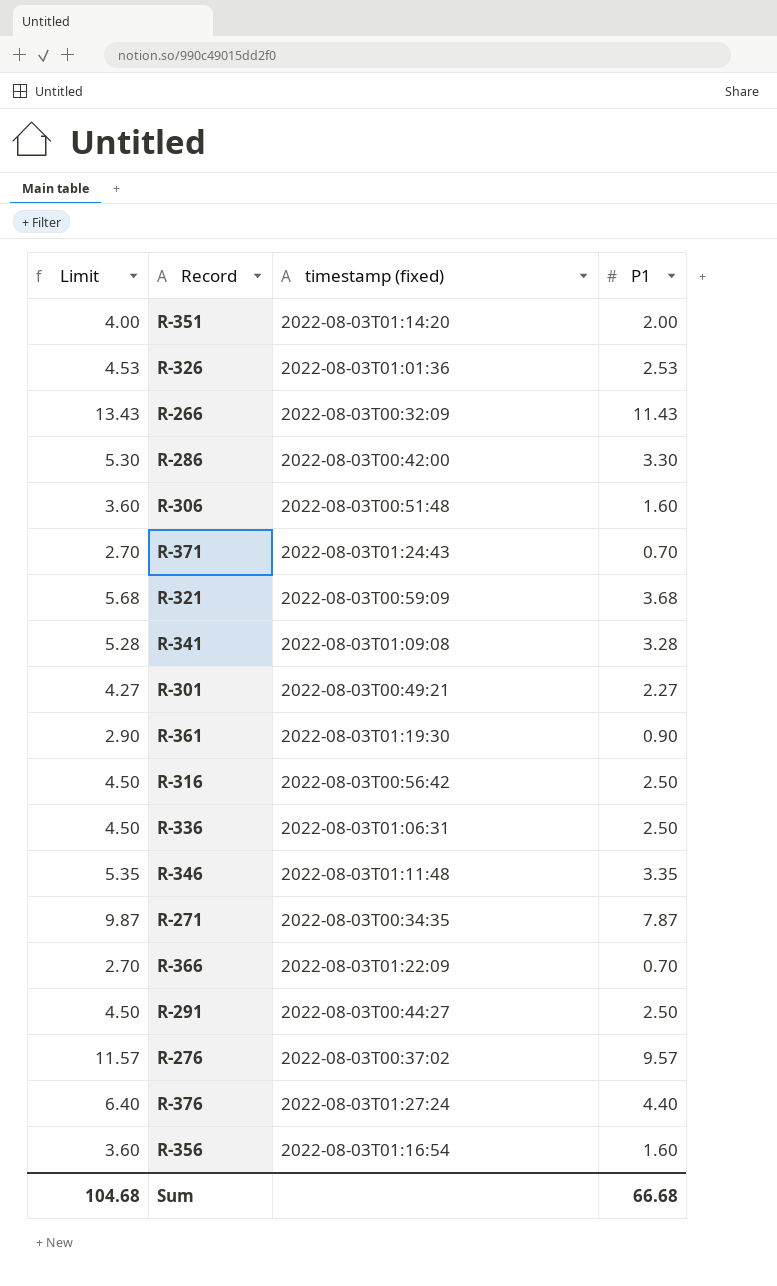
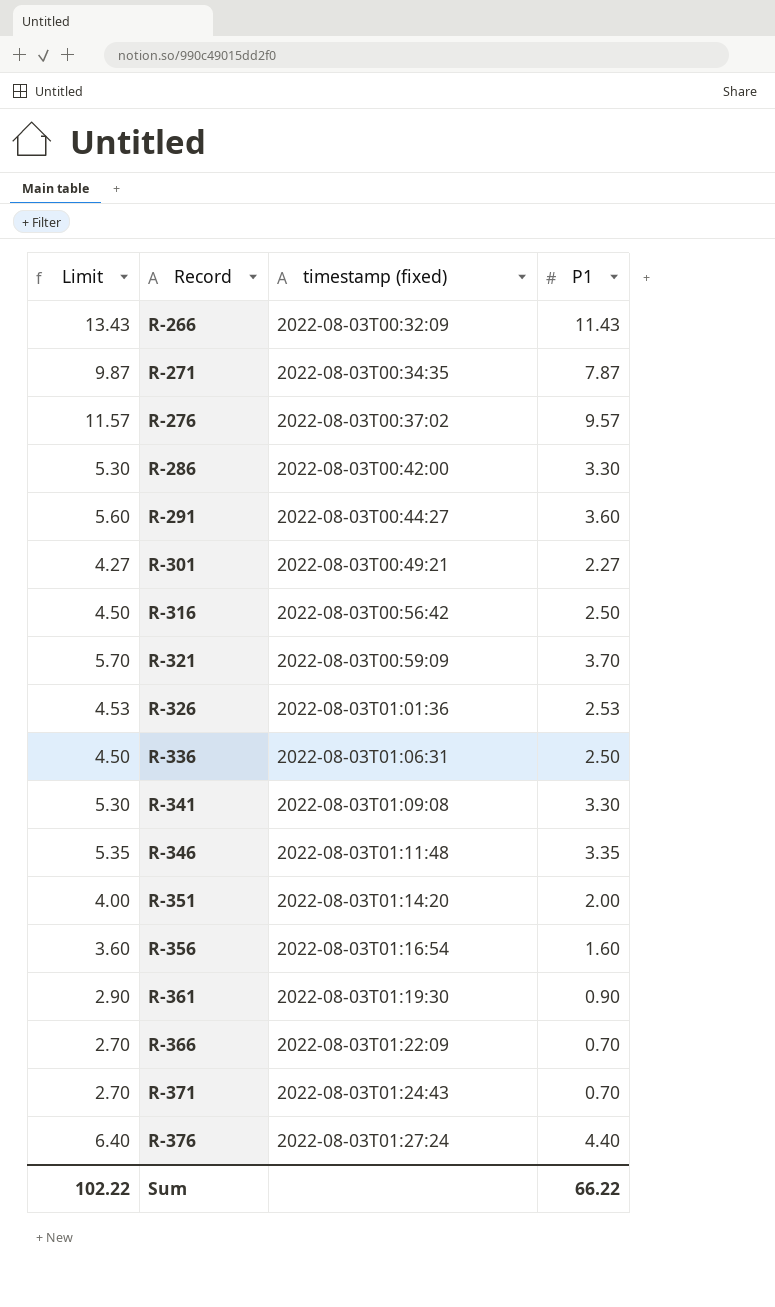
row order: none -> Record ascending
row R-306: 3.60 | 2022-08-03T00:51:48 | 1.60 -> none
R-291 | Limit: 4.50 -> 5.60
R-291 | P1: 2.50 -> 3.60
R-321 | Limit: 5.68 -> 5.70
R-321 | P1: 3.68 -> 3.70
R-341 | Limit: 5.28 -> 5.30
R-341 | P1: 3.28 -> 3.30
Sum | Limit: 104.68 -> 102.22
Sum | P1: 66.68 -> 66.22

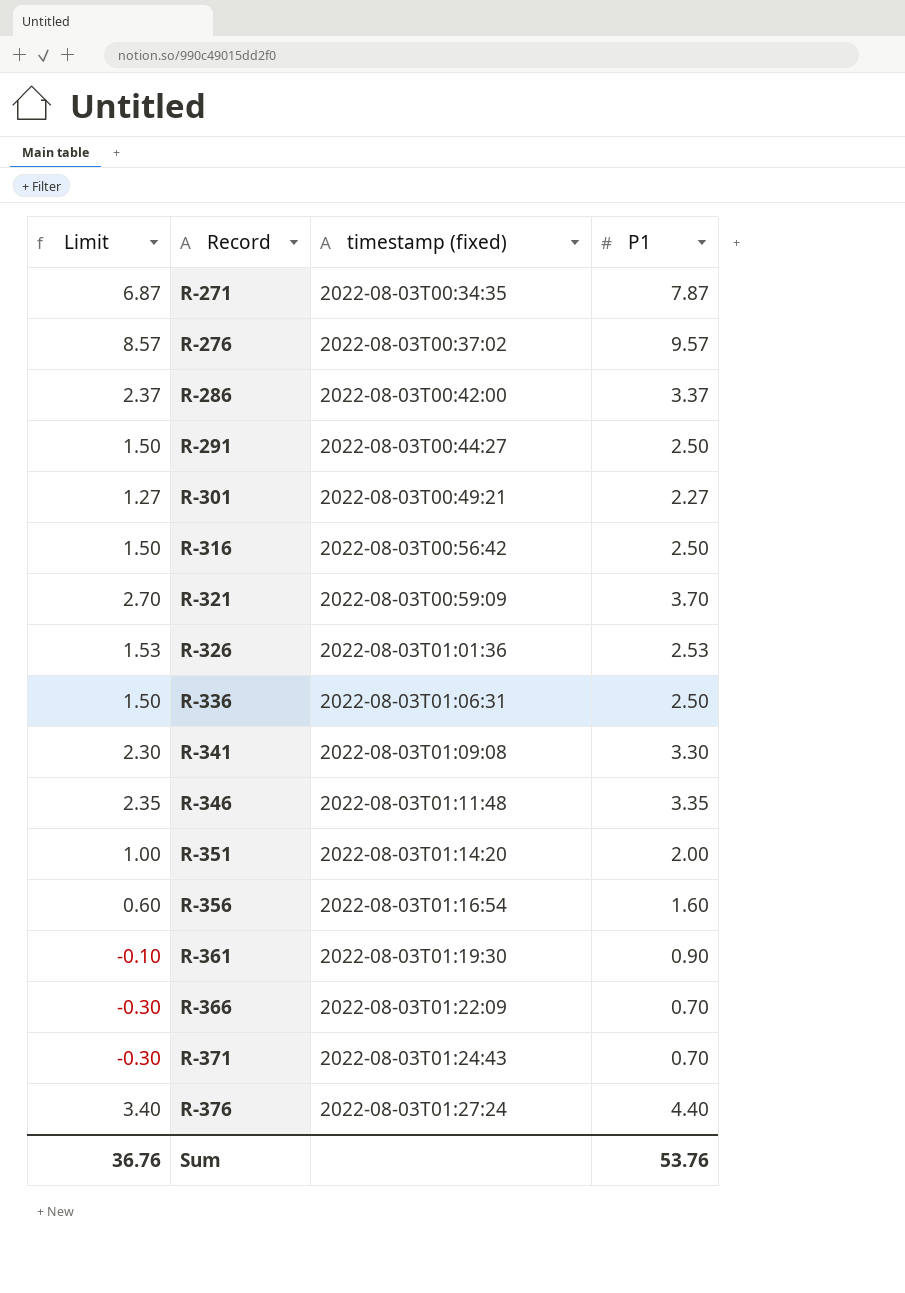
column Limit | formula: [P1] + 2 -> [P1] - 1
row R-266: 13.43 | 2022-08-03T00:32:09 | 11.43 -> none
R-286 | P1: 3.30 -> 3.37
R-291 | P1: 3.60 -> 2.50
Sum | Limit: 102.22 -> 36.76
Sum | P1: 66.22 -> 53.76

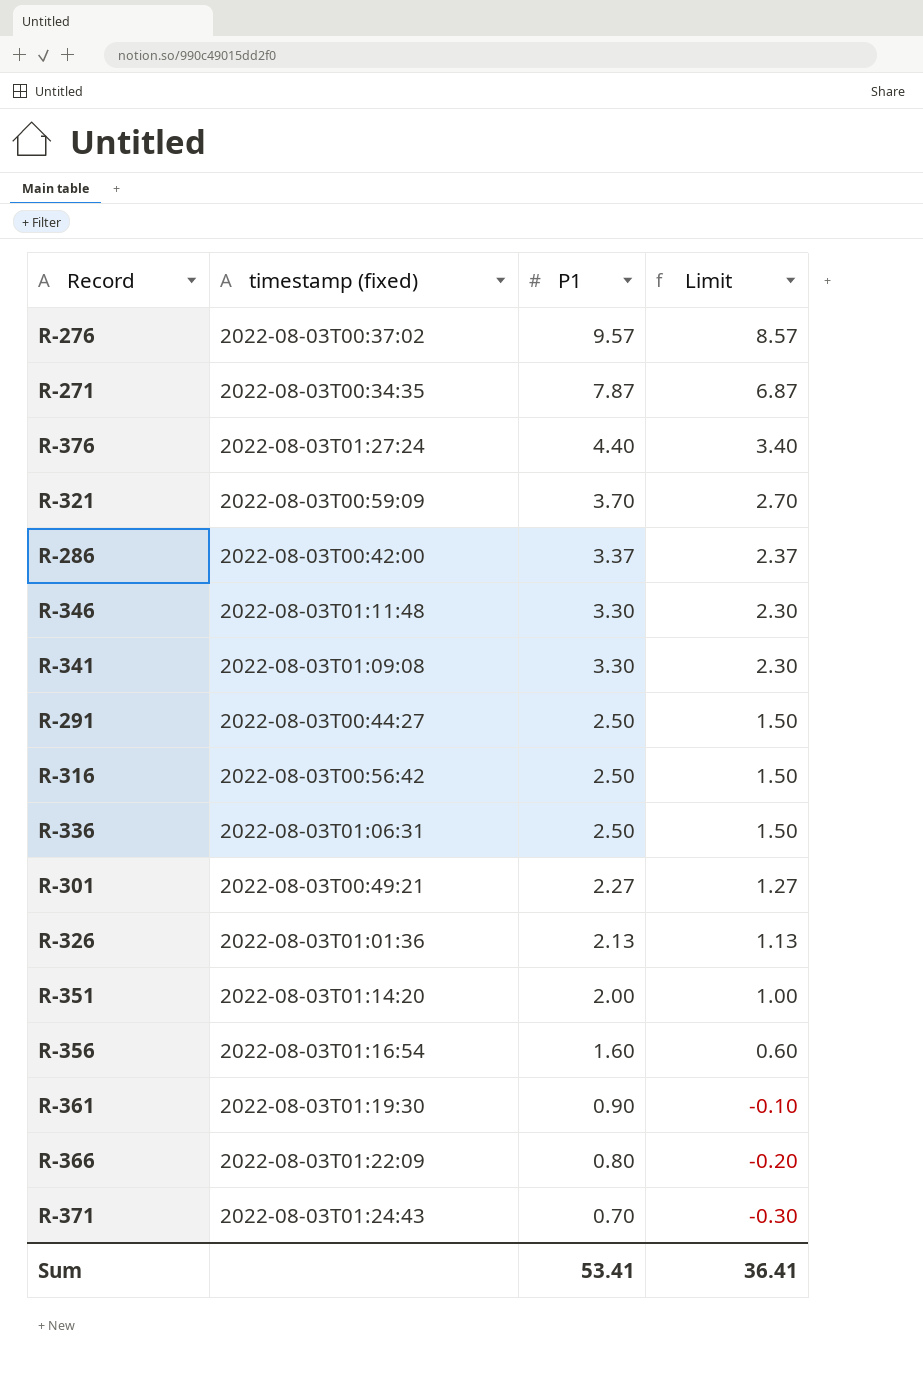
row order: Record ascending -> P1 descending
column Limit | position: 1 -> 4
R-346 | P1: 3.35 -> 3.30
R-346 | Limit: 2.35 -> 2.30
R-326 | P1: 2.53 -> 2.13
R-326 | Limit: 1.53 -> 1.13
R-366 | P1: 0.70 -> 0.80
R-366 | Limit: -0.30 -> -0.20
Sum | P1: 53.76 -> 53.41
Sum | Limit: 36.76 -> 36.41

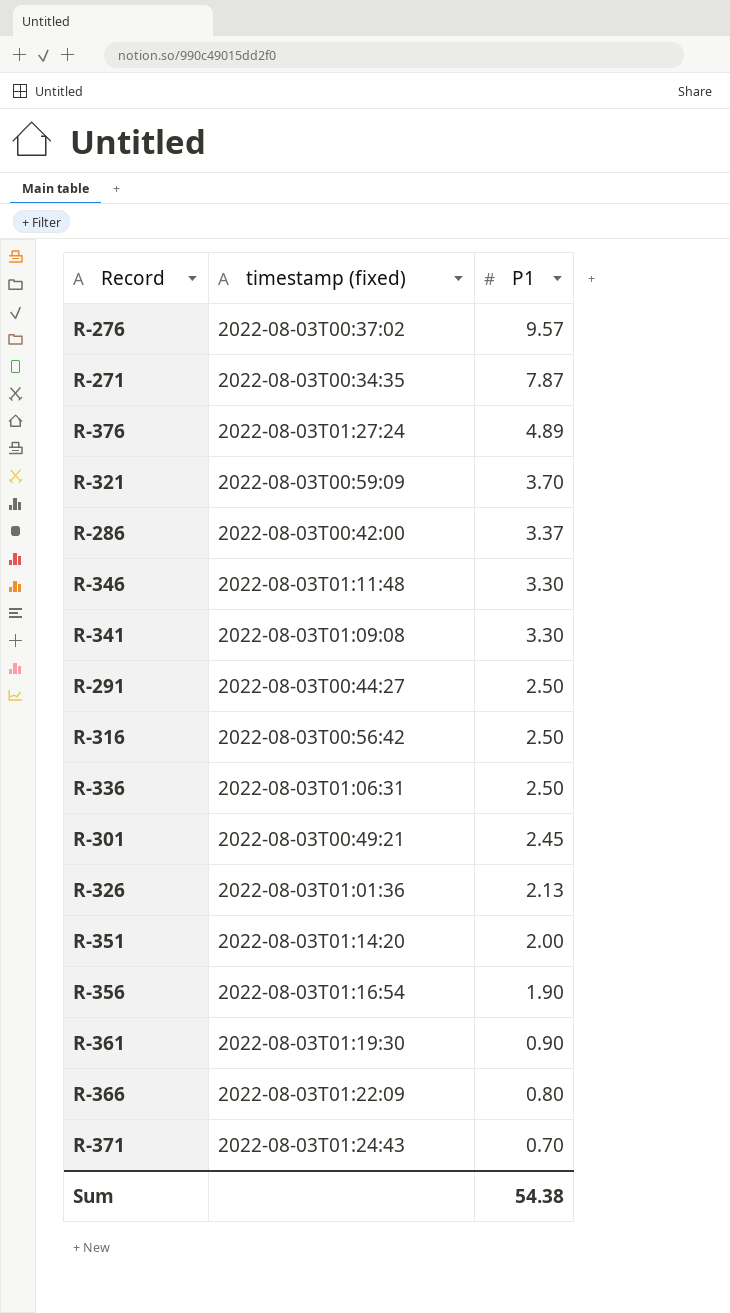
column Limit | formula: [P1] - 1 -> none
R-376 | P1: 4.40 -> 4.89
R-301 | P1: 2.27 -> 2.45
R-356 | P1: 1.60 -> 1.90
Sum | P1: 53.41 -> 54.38

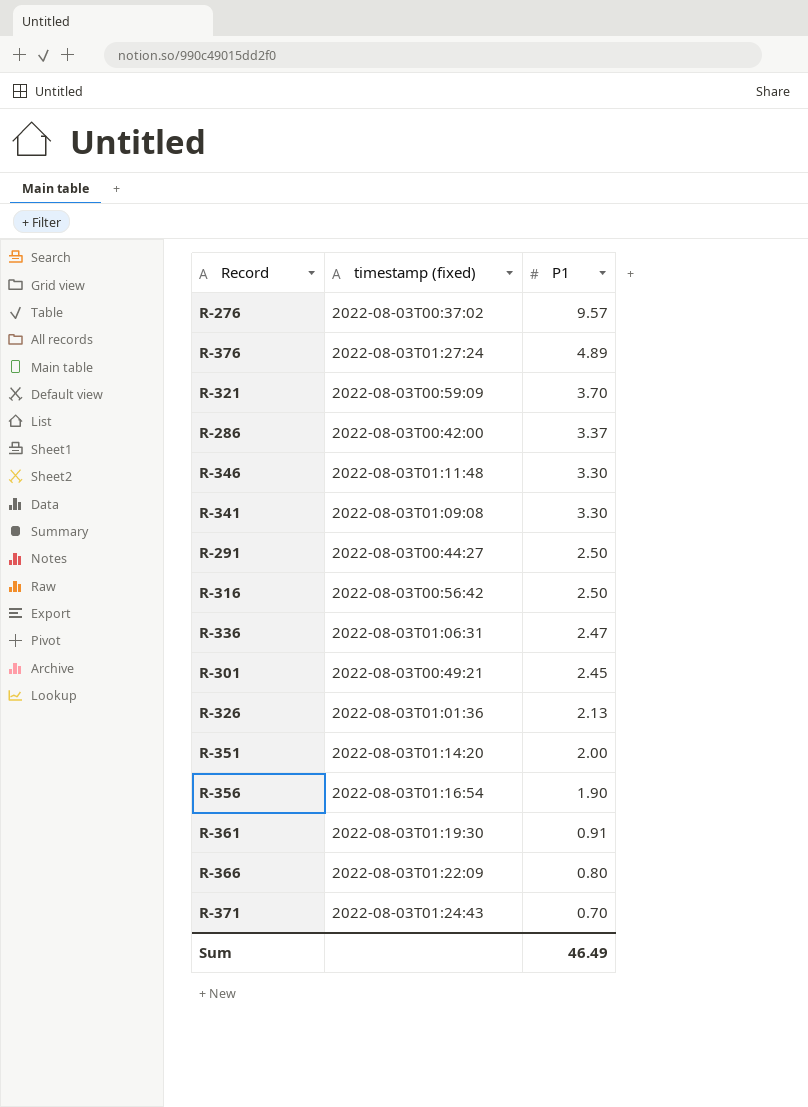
row R-271: 2022-08-03T00:34:35 | 7.87 -> none
R-336 | P1: 2.50 -> 2.47
R-361 | P1: 0.90 -> 0.91
Sum | P1: 54.38 -> 46.49

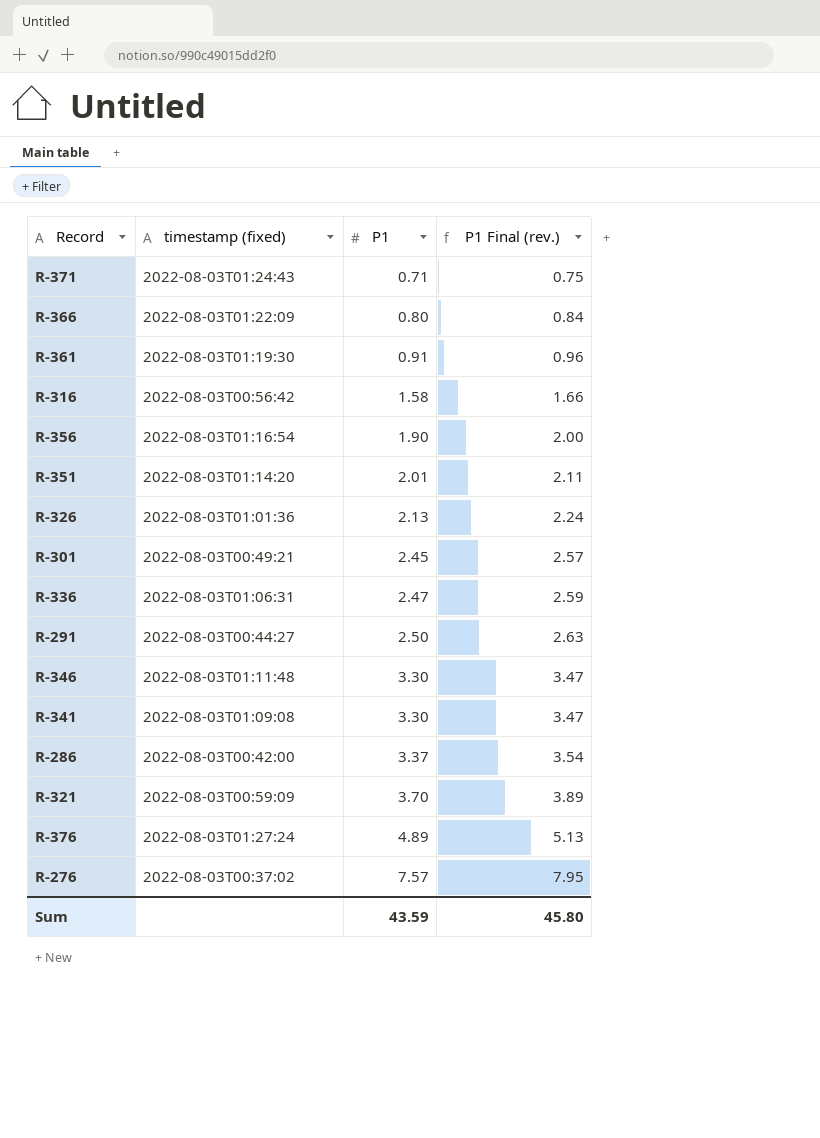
row order: P1 descending -> P1 ascending
column P1 Final (rev.) | formula: none -> [P1] * 1.05
R-371 | P1: 0.70 -> 0.71
R-316 | P1: 2.50 -> 1.58
R-351 | P1: 2.00 -> 2.01
R-276 | P1: 9.57 -> 7.57
Sum | P1: 46.49 -> 43.59

